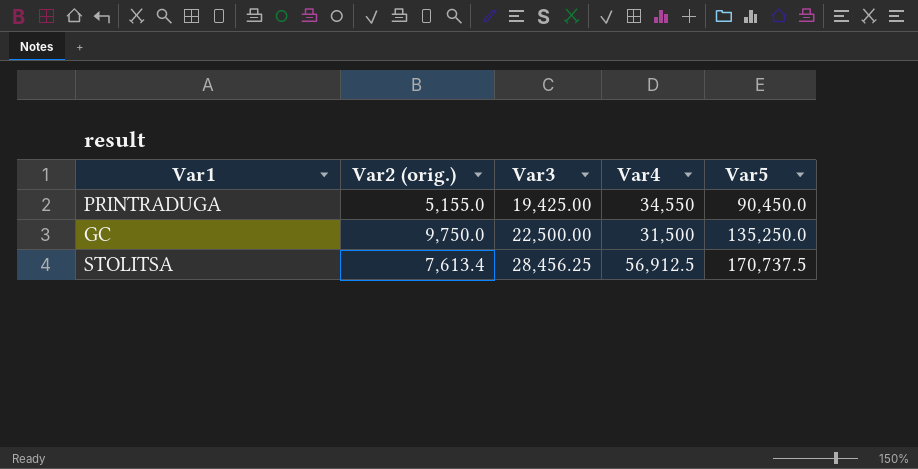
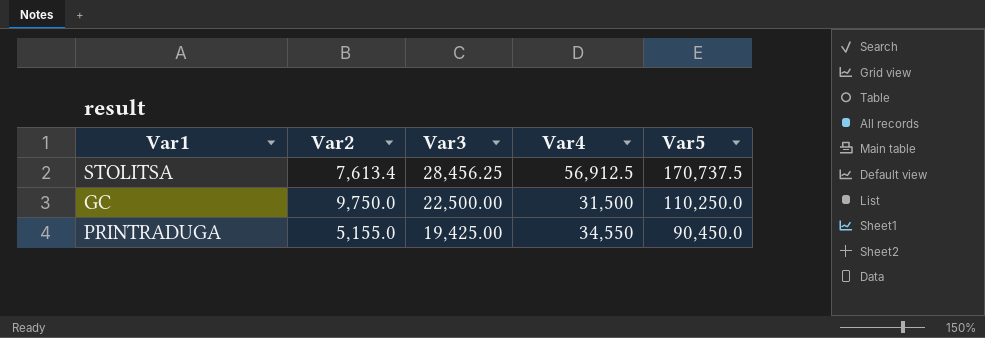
row order: Var3 ascending -> Var3 descending
column name: Var2 (orig.) -> Var2
GC | Var5: 135,250.0 -> 110,250.0

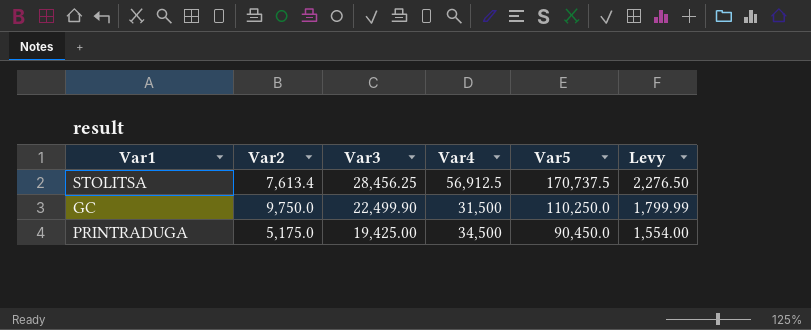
column Levy | formula: none -> [Var3] * 0.08
GC | Var3: 22,500.00 -> 22,499.90
PRINTRADUGA | Var2: 5,155.0 -> 5,175.0
PRINTRADUGA | Var4: 34,550 -> 34,500

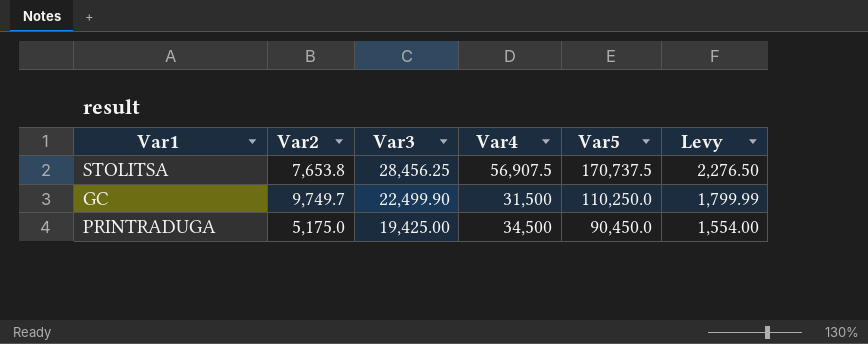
STOLITSA | Var2: 7,613.4 -> 7,653.8
STOLITSA | Var4: 56,912.5 -> 56,907.5
GC | Var2: 9,750.0 -> 9,749.7

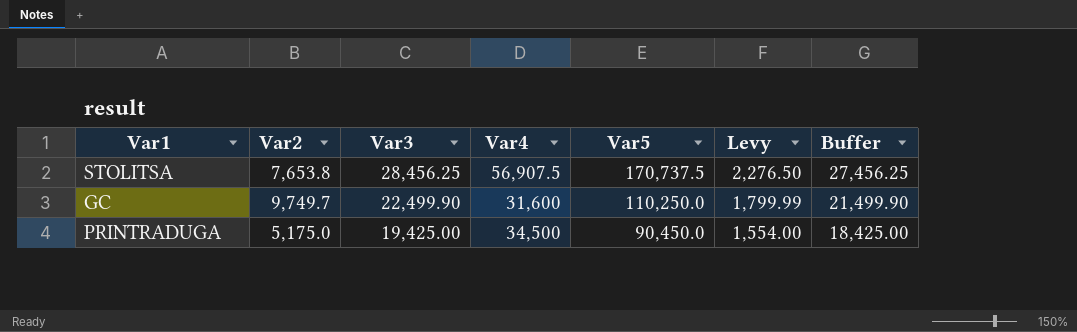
column Buffer | formula: none -> [Var3] - 1000
GC | Var4: 31,500 -> 31,600

